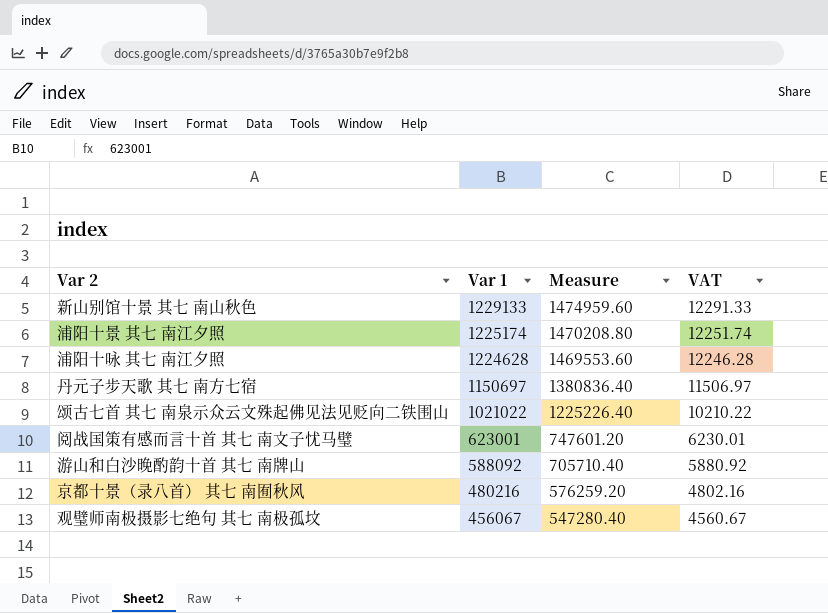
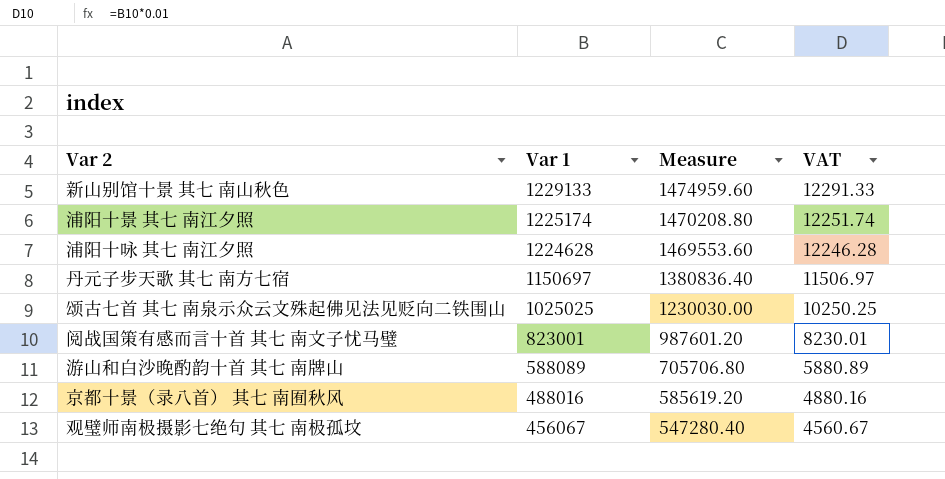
颂古七首 其七 南泉示众云文殊起佛见法见贬向二铁围山 | Var 1: 1021022 -> 1025025
颂古七首 其七 南泉示众云文殊起佛见法见贬向二铁围山 | Measure: 1225226.40 -> 1230030.00
颂古七首 其七 南泉示众云文殊起佛见法见贬向二铁围山 | VAT: 10210.22 -> 10250.25
阅战国策有感而言十首 其七 南文子忧马璧 | Var 1: 623001 -> 823001
阅战国策有感而言十首 其七 南文子忧马璧 | Measure: 747601.20 -> 987601.20
阅战国策有感而言十首 其七 南文子忧马璧 | VAT: 6230.01 -> 8230.01
游山和白沙晚酌韵十首 其七 南牌山 | Var 1: 588092 -> 588089
游山和白沙晚酌韵十首 其七 南牌山 | Measure: 705710.40 -> 705706.80
游山和白沙晚酌韵十首 其七 南牌山 | VAT: 5880.92 -> 5880.89
京都十景（录八首） 其七 南囿秋风 | Var 1: 480216 -> 488016
京都十景（录八首） 其七 南囿秋风 | Measure: 576259.20 -> 585619.20
京都十景（录八首） 其七 南囿秋风 | VAT: 4802.16 -> 4880.16

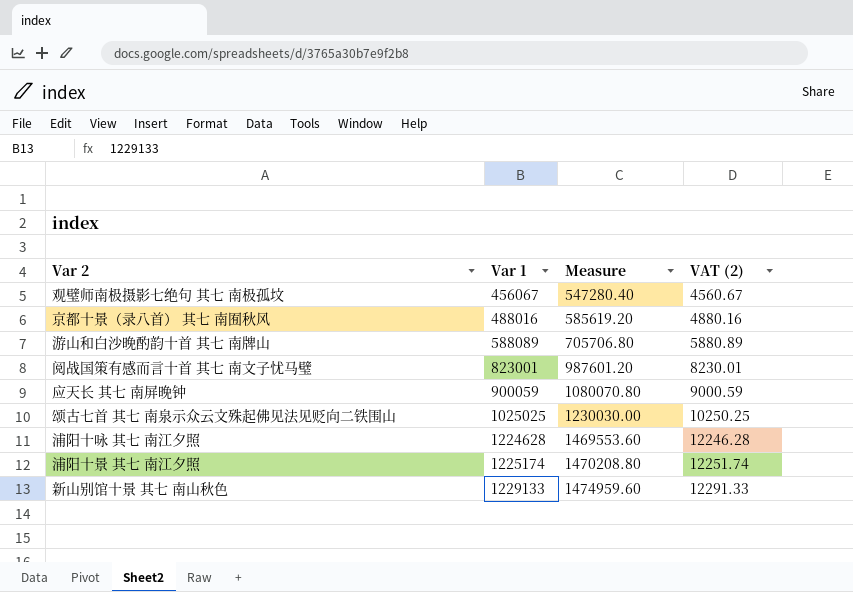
row order: Var 1 descending -> Var 1 ascending
column name: VAT -> VAT (2)
row 丹元子步天歌 其七 南方七宿: 1150697 | 1380836.40 | 11506.97 -> none
row 应天长 其七 南屏晚钟: none -> 900059 | 1080070.80 | 9000.59

